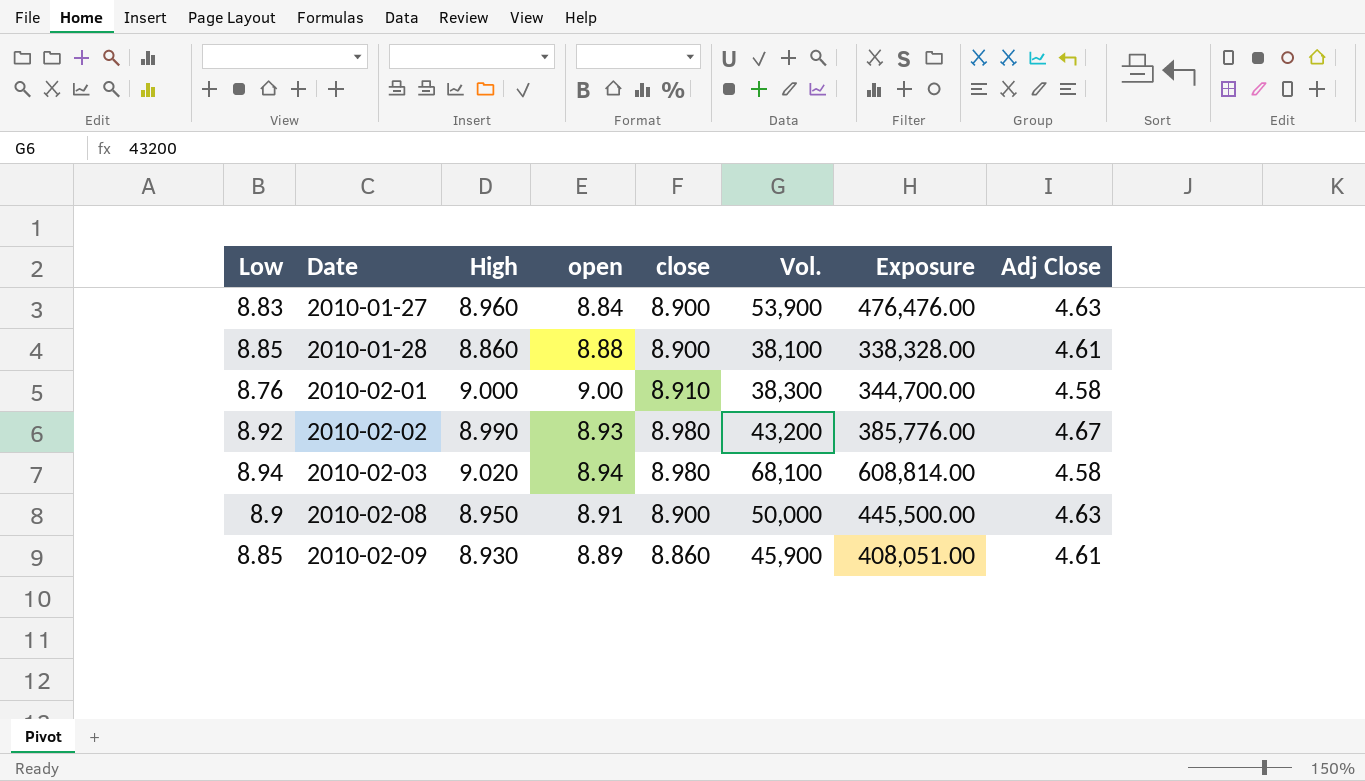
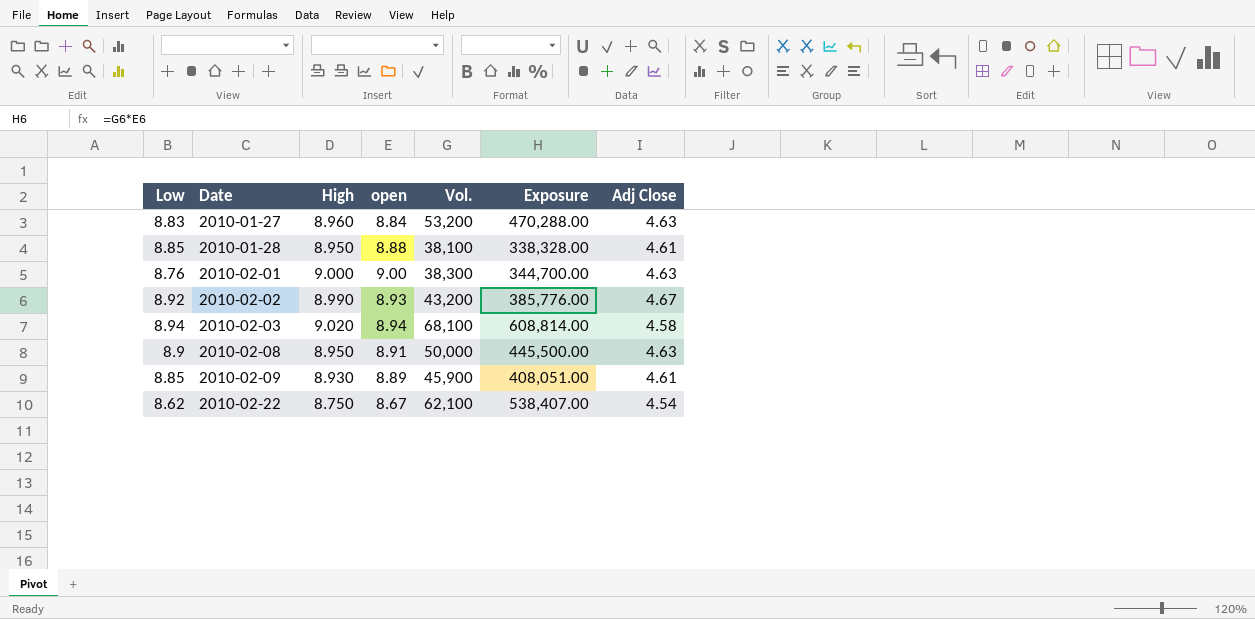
column close | position: 5 -> none
2010-01-27 | Vol.: 53,900 -> 53,200
2010-01-27 | Exposure: 476,476.00 -> 470,288.00
2010-01-28 | High: 8.860 -> 8.950
2010-02-01 | Adj Close: 4.58 -> 4.63
row 2010-02-22: none -> 8.62 | 8.750 | 8.67 | 62,100 | 538,407.00 | 4.54

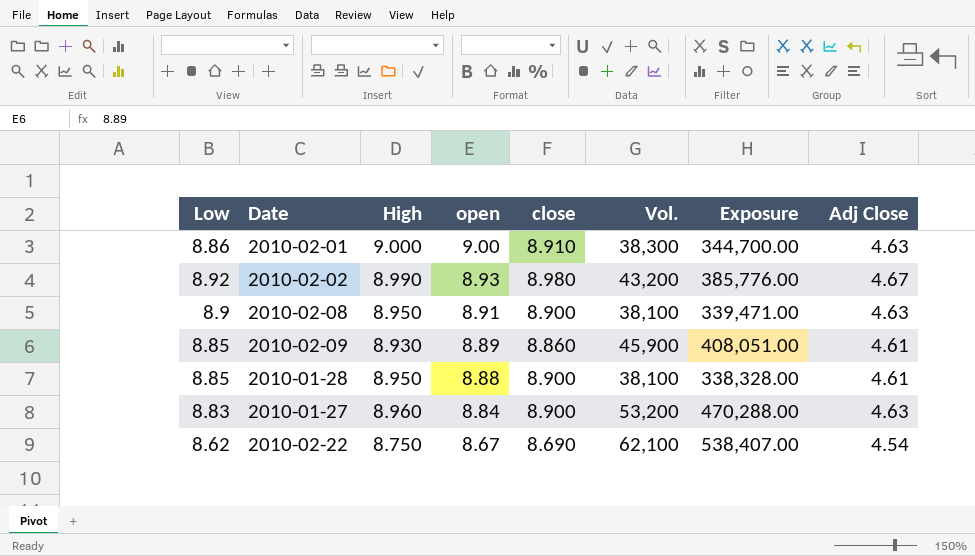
row order: Date ascending -> open descending
column close | position: none -> 5
row 2010-02-03: 8.94 | 9.020 | 8.94 | 68,100 | 608,814.00 | 4.58 -> none
2010-02-01 | Low: 8.76 -> 8.86
2010-02-08 | Vol.: 50,000 -> 38,100
2010-02-08 | Exposure: 445,500.00 -> 339,471.00

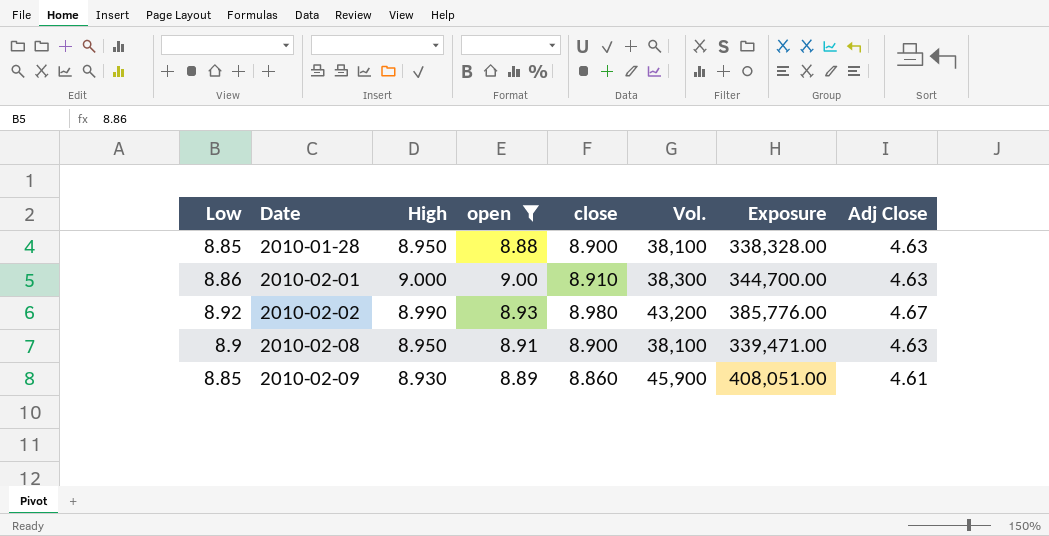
filter: none -> open >= 8.88
row order: open descending -> Date ascending
2010-01-28 | Adj Close: 4.61 -> 4.63

